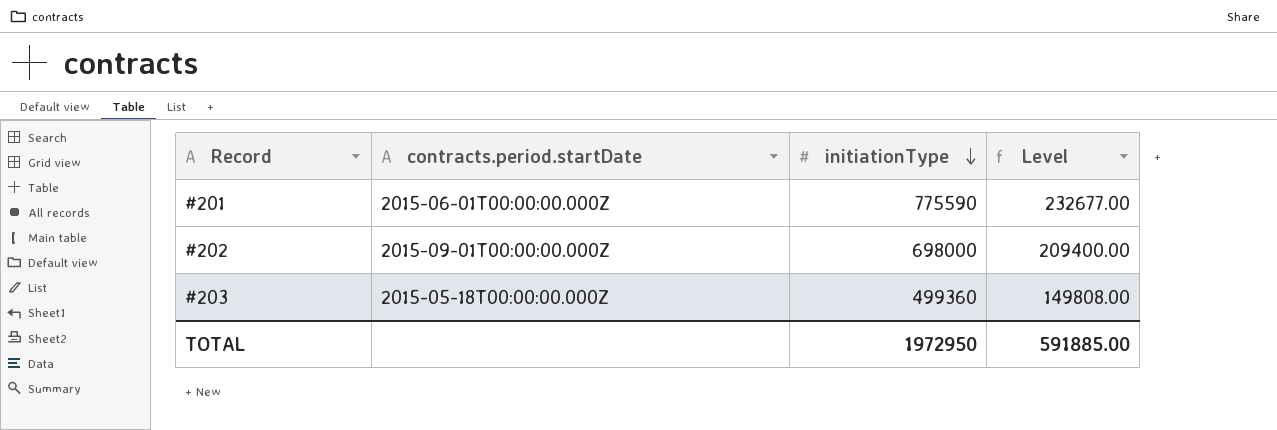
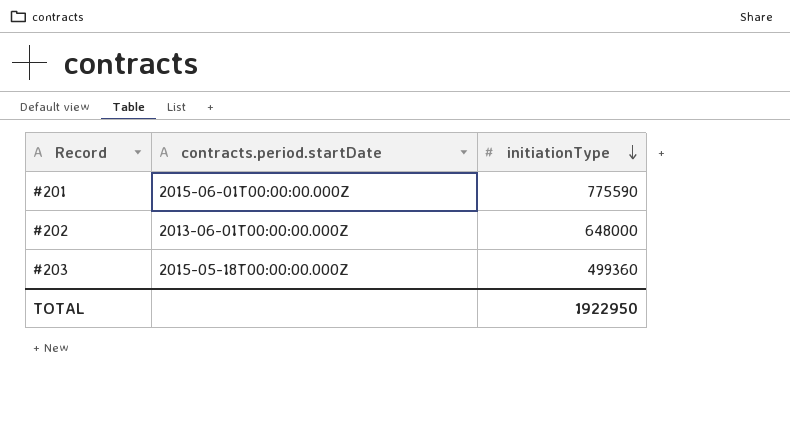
column Level | formula: [initiationType] * 0.3 -> none
#202 | contracts.period.startDate: 2015-09-01T00:00:00.000Z -> 2013-06-01T00:00:00.000Z
#202 | initiationType: 698000 -> 648000
TOTAL | initiationType: 1972950 -> 1922950

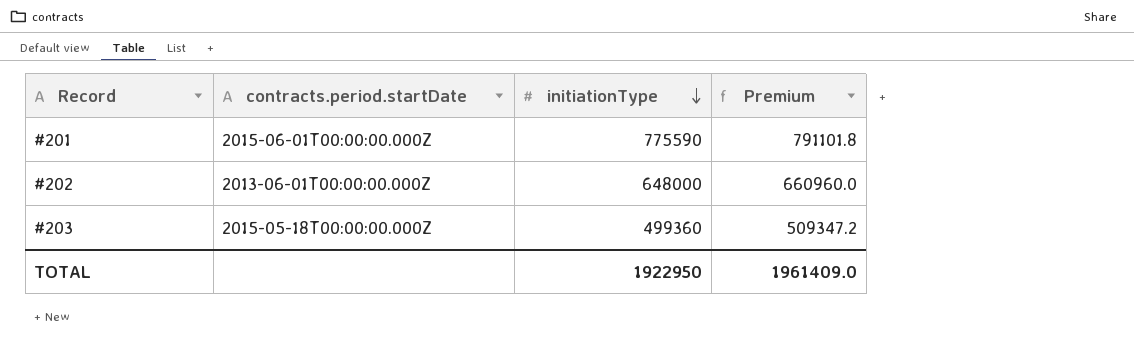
column Premium | formula: none -> [initiationType] * 1.02

